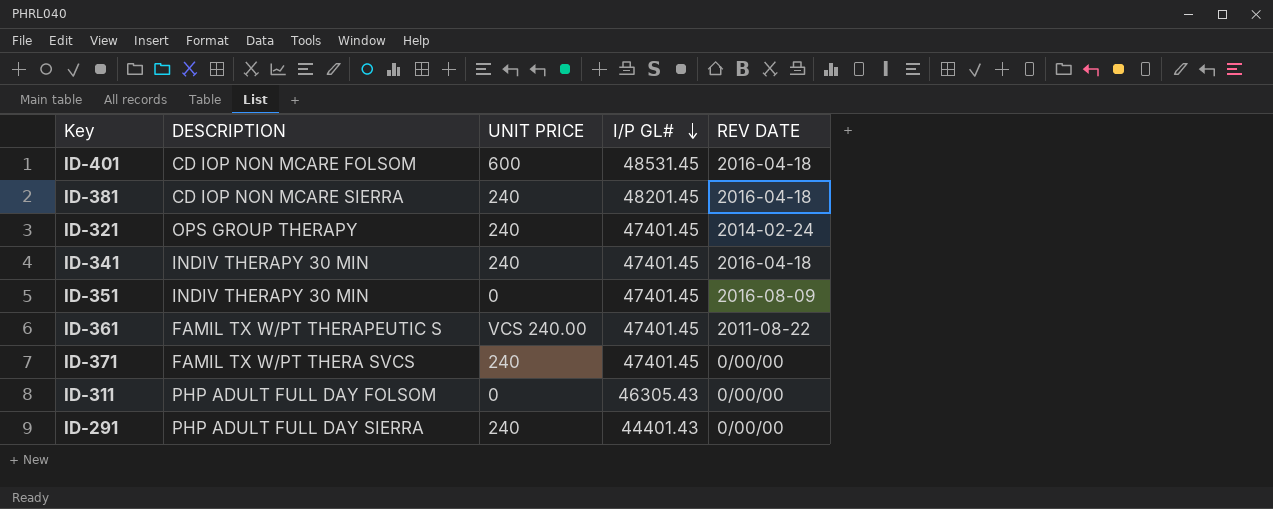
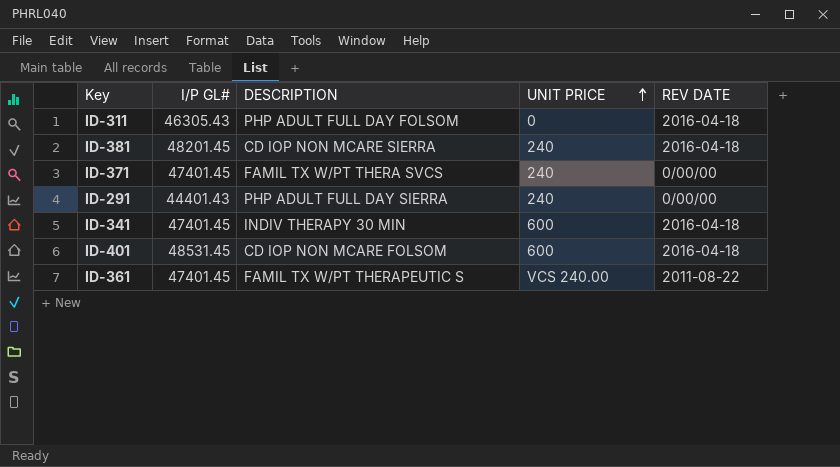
row order: I/P GL# descending -> UNIT PRICE ascending
column I/P GL# | position: 4 -> 2
row ID-321: OPS GROUP THERAPY | 240 | 47401.45 | 2014-02-24 -> none
row ID-351: INDIV THERAPY 30 MIN | 0 | 47401.45 | 2016-08-09 -> none
ID-311 | REV DATE: 0/00/00 -> 2016-04-18
ID-341 | UNIT PRICE: 240 -> 600

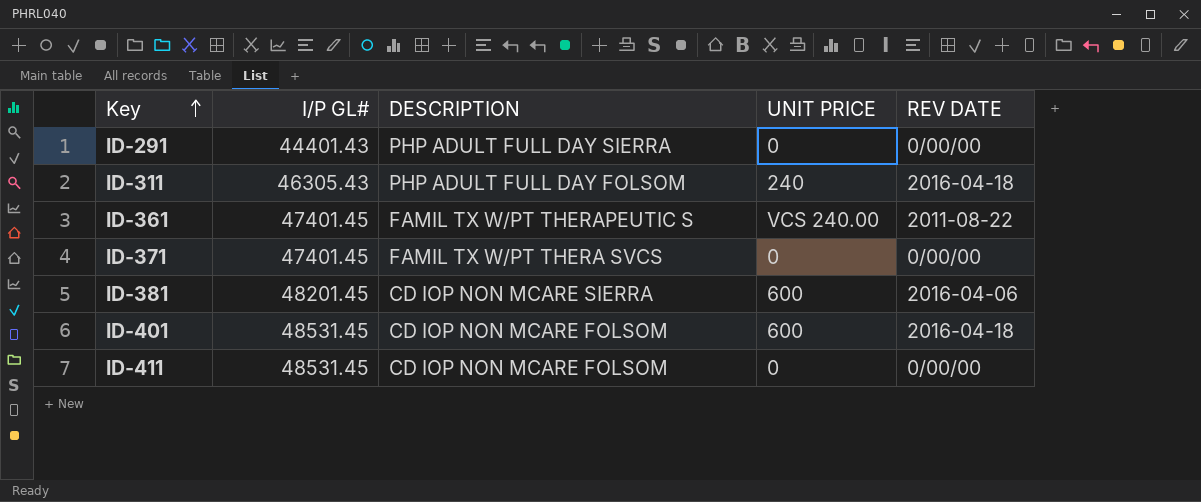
row order: UNIT PRICE ascending -> Key ascending
row ID-341: 47401.45 | INDIV THERAPY 30 MIN | 600 | 2016-04-18 -> none
ID-291 | UNIT PRICE: 240 -> 0
ID-311 | UNIT PRICE: 0 -> 240
ID-371 | UNIT PRICE: 240 -> 0
ID-381 | UNIT PRICE: 240 -> 600
ID-381 | REV DATE: 2016-04-18 -> 2016-04-06
row ID-411: none -> 48531.45 | CD IOP NON MCARE FOLSOM | 0 | 0/00/00

